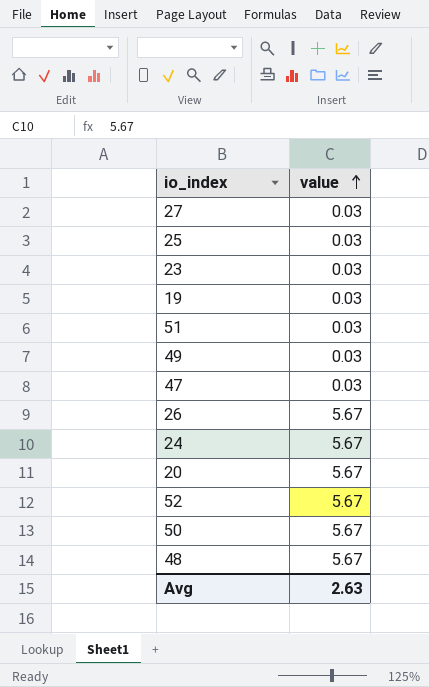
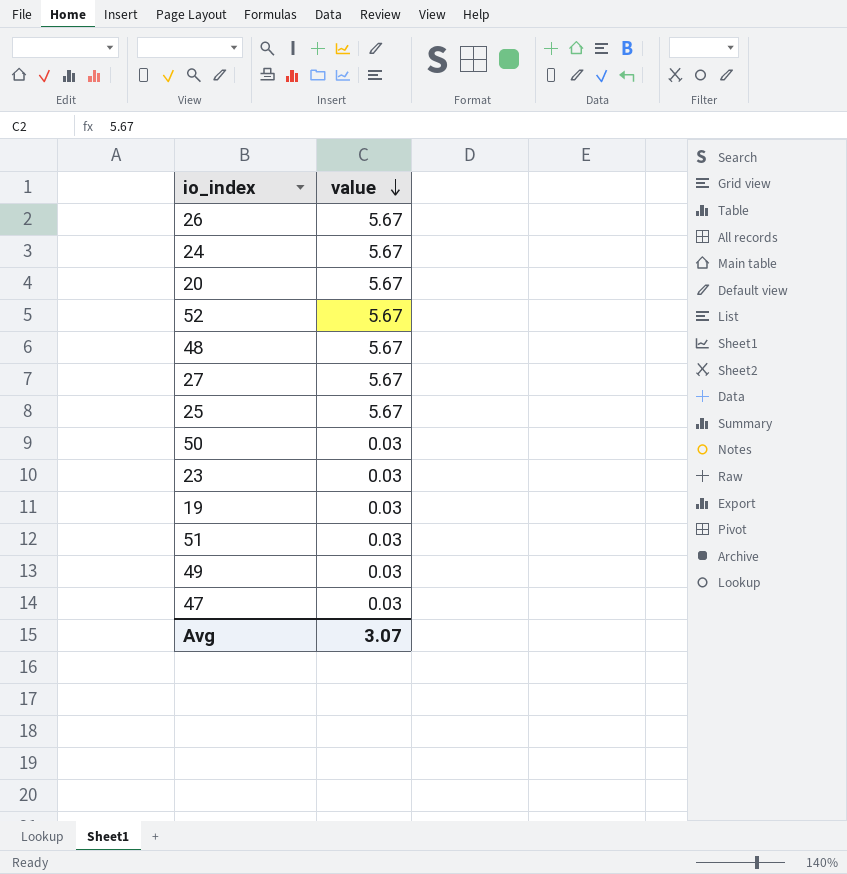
row order: value ascending -> value descending
27 | value: 0.03 -> 5.67
25 | value: 0.03 -> 5.67
50 | value: 5.67 -> 0.03
Avg | value: 2.63 -> 3.07

